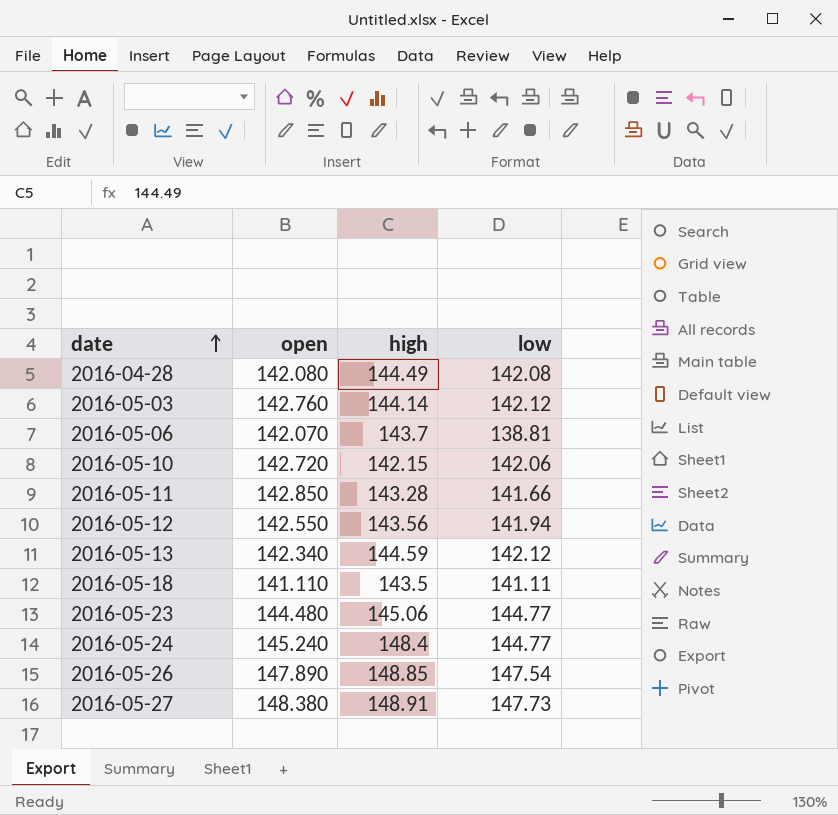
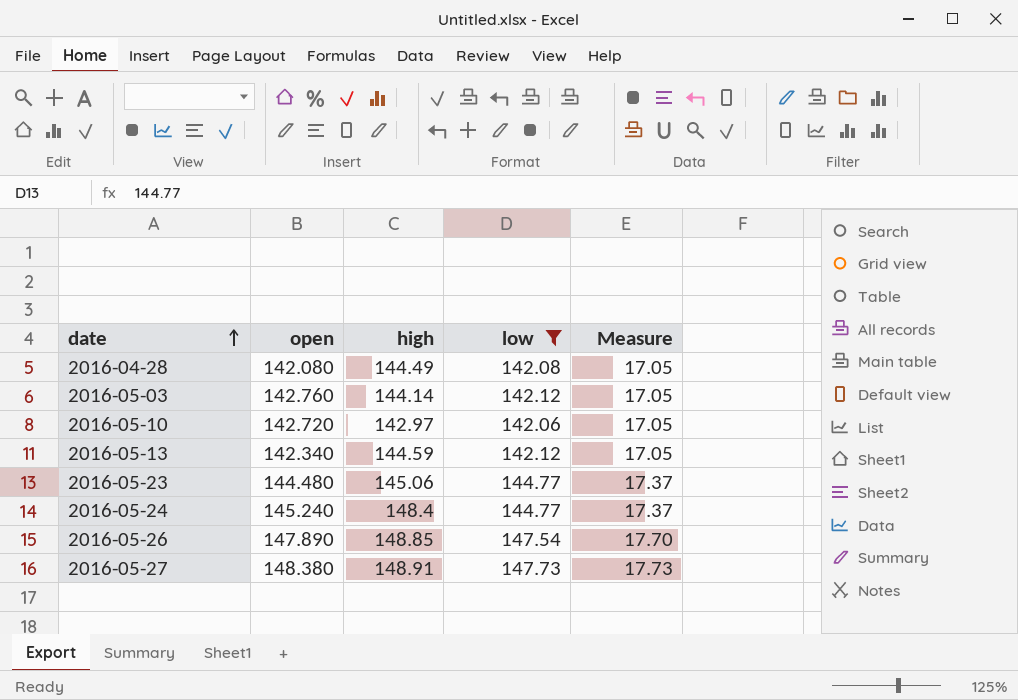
filter: none -> low >= 142.06
column Measure | formula: none -> [low] * 0.12
2016-05-10 | high: 142.15 -> 142.97

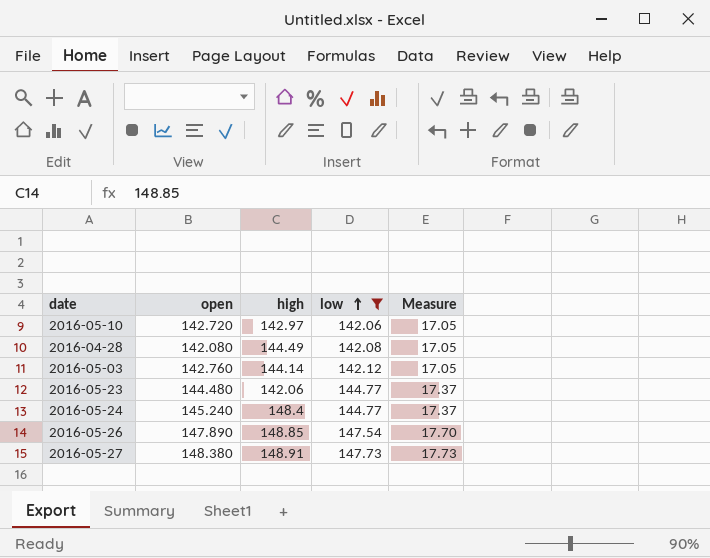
row order: date ascending -> low ascending
row 2016-05-13: 142.340 | 144.59 | 142.12 | 17.05 -> none
2016-05-23 | high: 145.06 -> 142.06

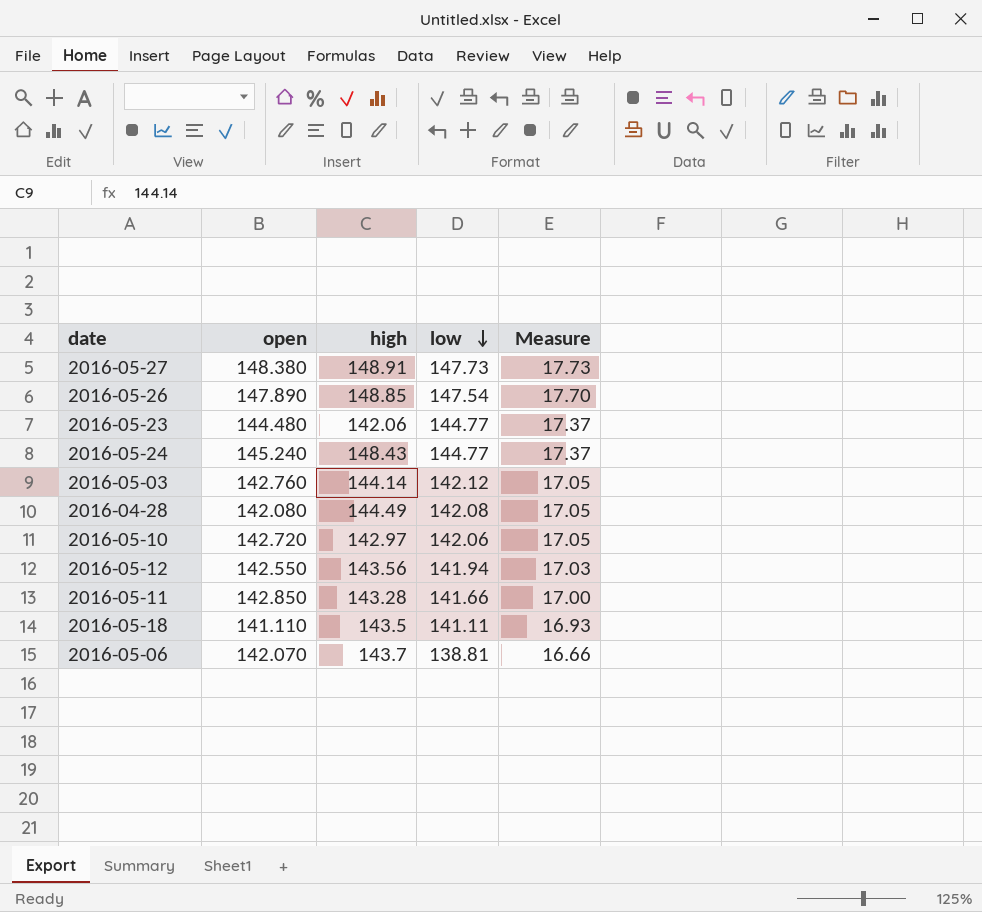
filter: low >= 142.06 -> none
row order: low ascending -> low descending
2016-05-24 | high: 148.4 -> 148.43

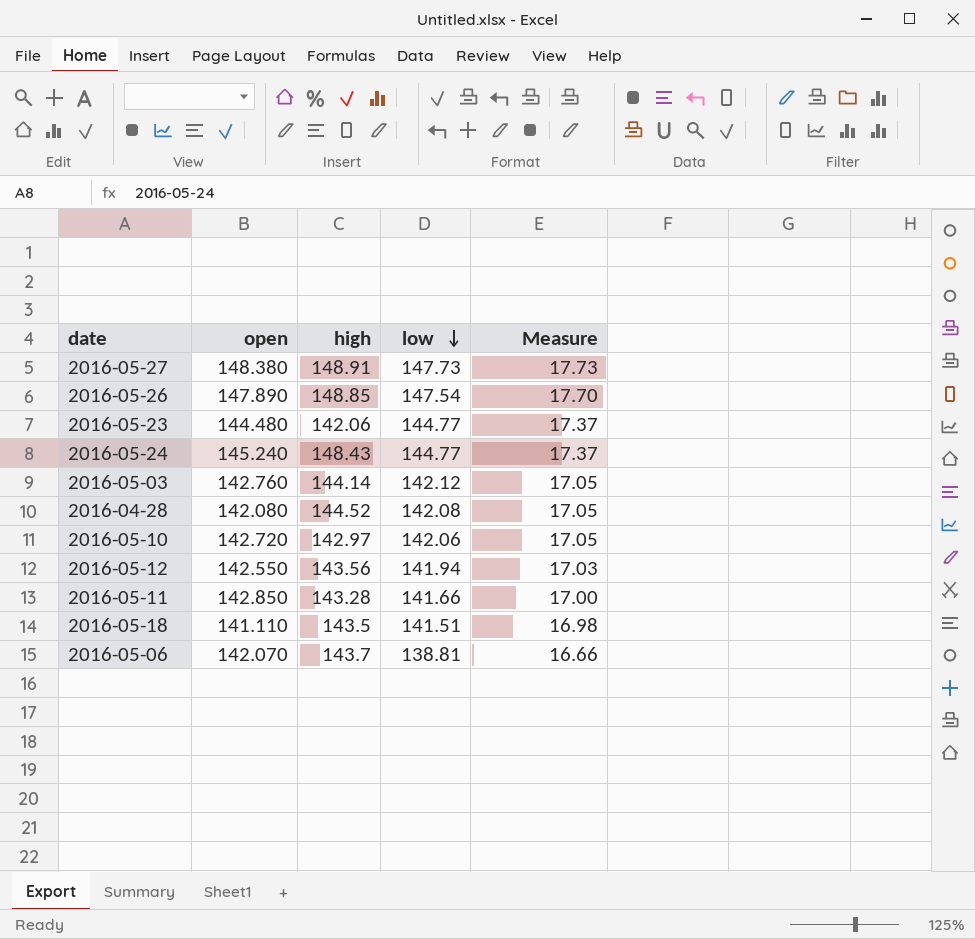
2016-04-28 | high: 144.49 -> 144.52
2016-05-18 | low: 141.11 -> 141.51
2016-05-18 | Measure: 16.93 -> 16.98

